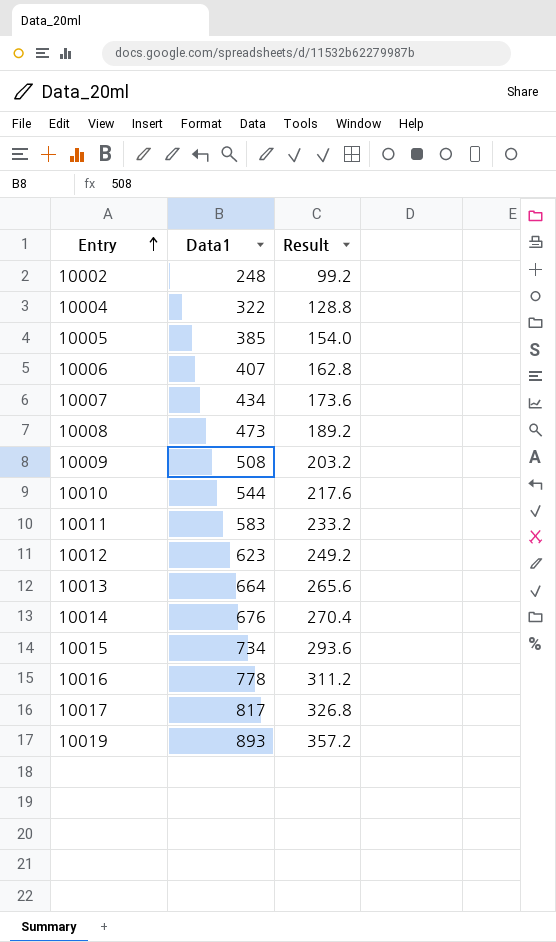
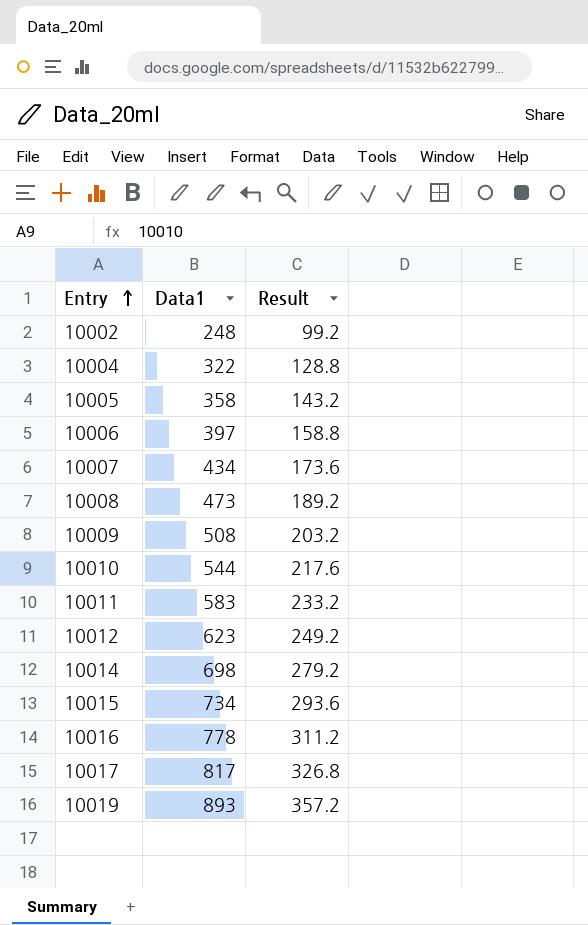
row 10013: 664 | 265.6 -> none
10005 | Data1: 385 -> 358
10005 | Result: 154.0 -> 143.2
10006 | Data1: 407 -> 397
10006 | Result: 162.8 -> 158.8
10014 | Data1: 676 -> 698
10014 | Result: 270.4 -> 279.2

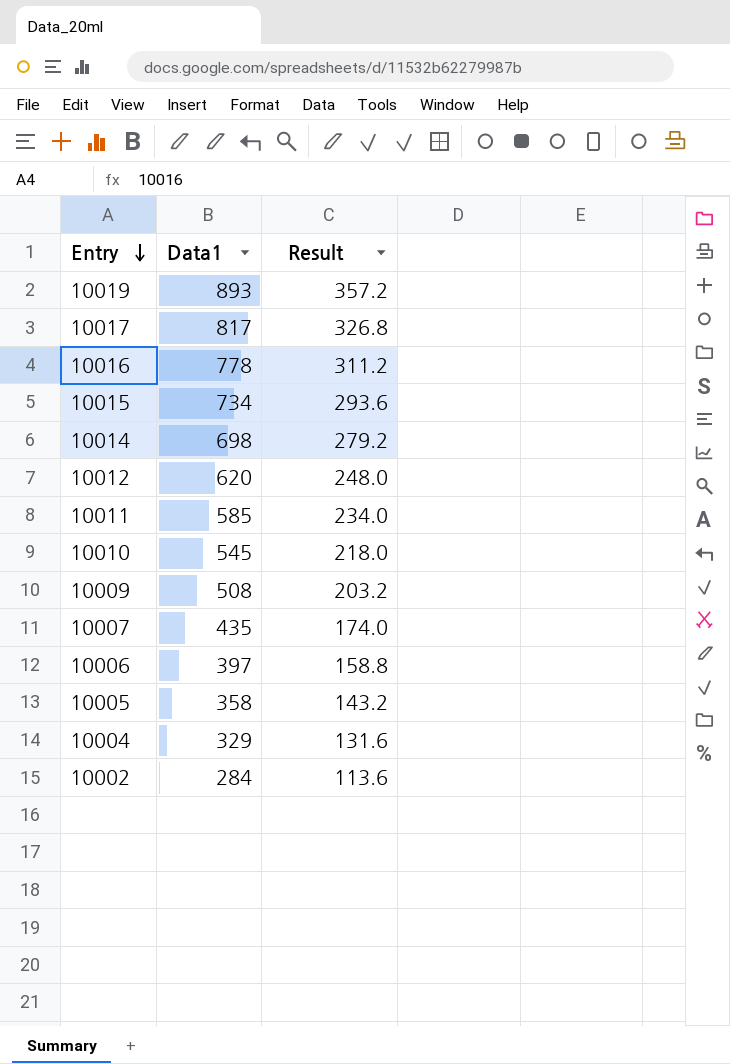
row order: Entry ascending -> Entry descending
row 10008: 473 | 189.2 -> none
10012 | Data1: 623 -> 620
10012 | Result: 249.2 -> 248.0
10011 | Data1: 583 -> 585
10011 | Result: 233.2 -> 234.0
10010 | Data1: 544 -> 545
10010 | Result: 217.6 -> 218.0
10007 | Data1: 434 -> 435
10007 | Result: 173.6 -> 174.0
10004 | Data1: 322 -> 329
10004 | Result: 128.8 -> 131.6
10002 | Data1: 248 -> 284
10002 | Result: 99.2 -> 113.6

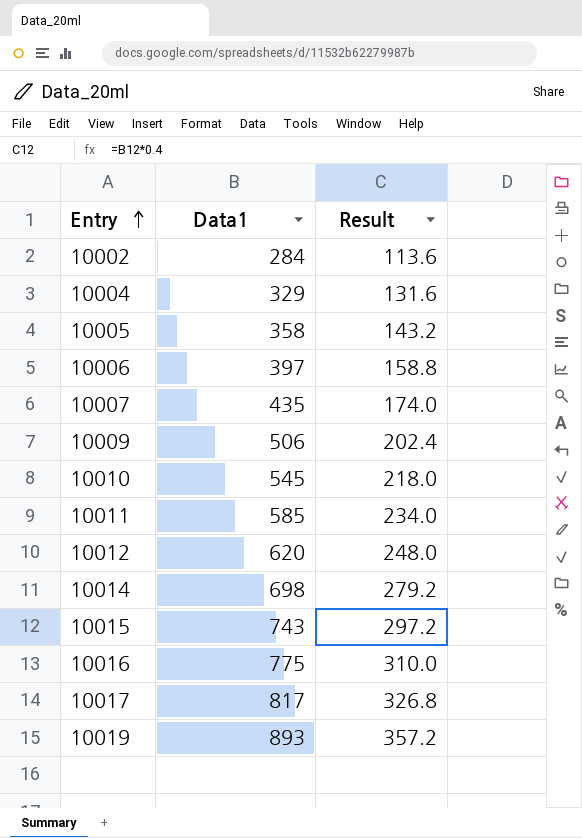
row order: Entry descending -> Entry ascending
10009 | Data1: 508 -> 506
10009 | Result: 203.2 -> 202.4
10015 | Data1: 734 -> 743
10015 | Result: 293.6 -> 297.2
10016 | Data1: 778 -> 775
10016 | Result: 311.2 -> 310.0

